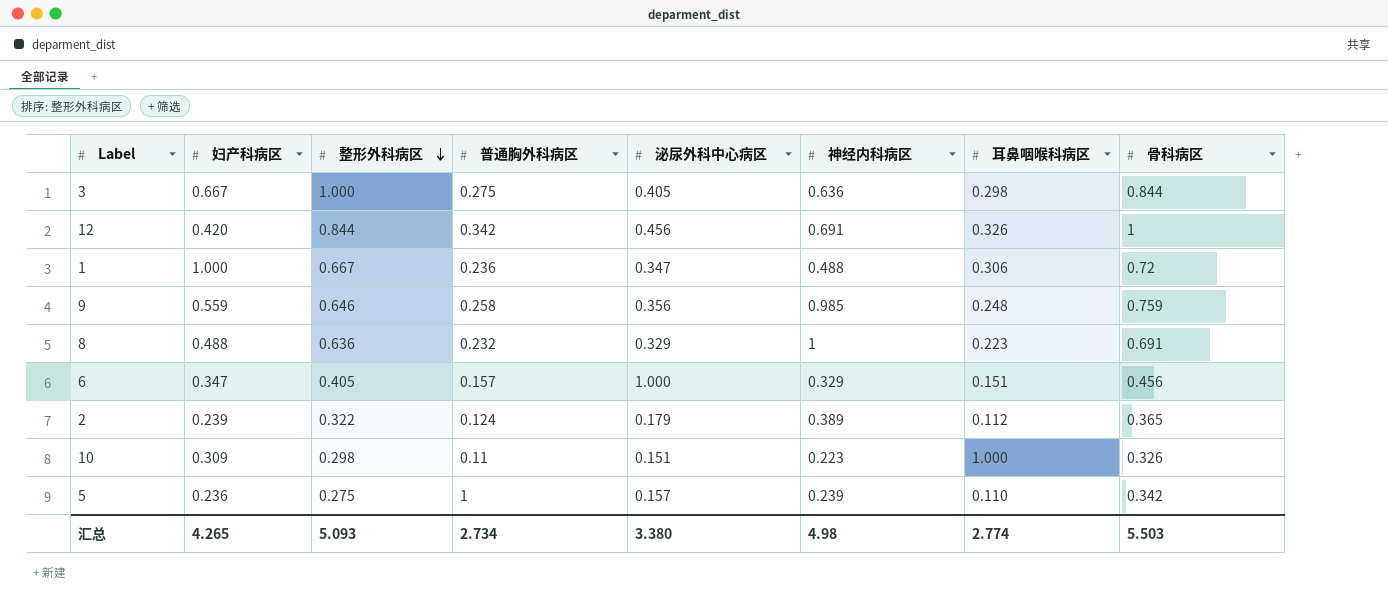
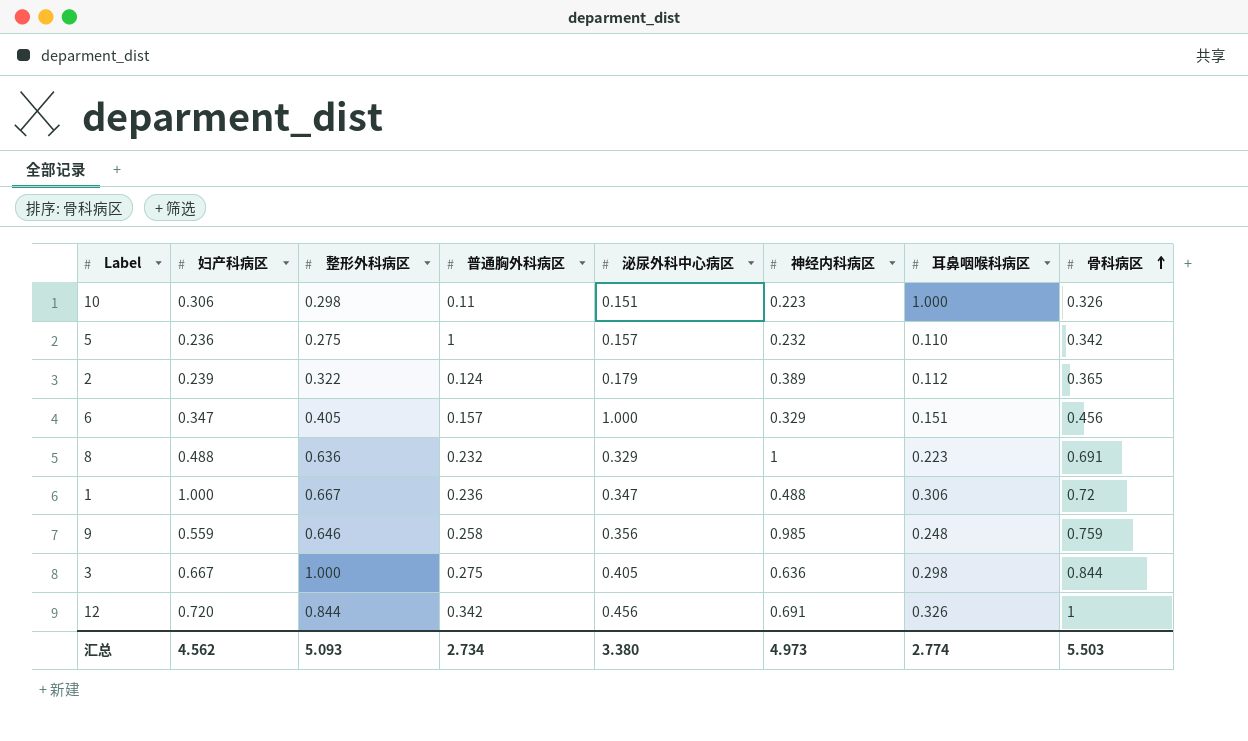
row order: 整形外科病区 descending -> 骨科病区 ascending
10 | 妇产科病区: 0.309 -> 0.306
5 | 神经内科病区: 0.239 -> 0.232
12 | 妇产科病区: 0.420 -> 0.720
汇总 | 妇产科病区: 4.265 -> 4.562
汇总 | 神经内科病区: 4.98 -> 4.973

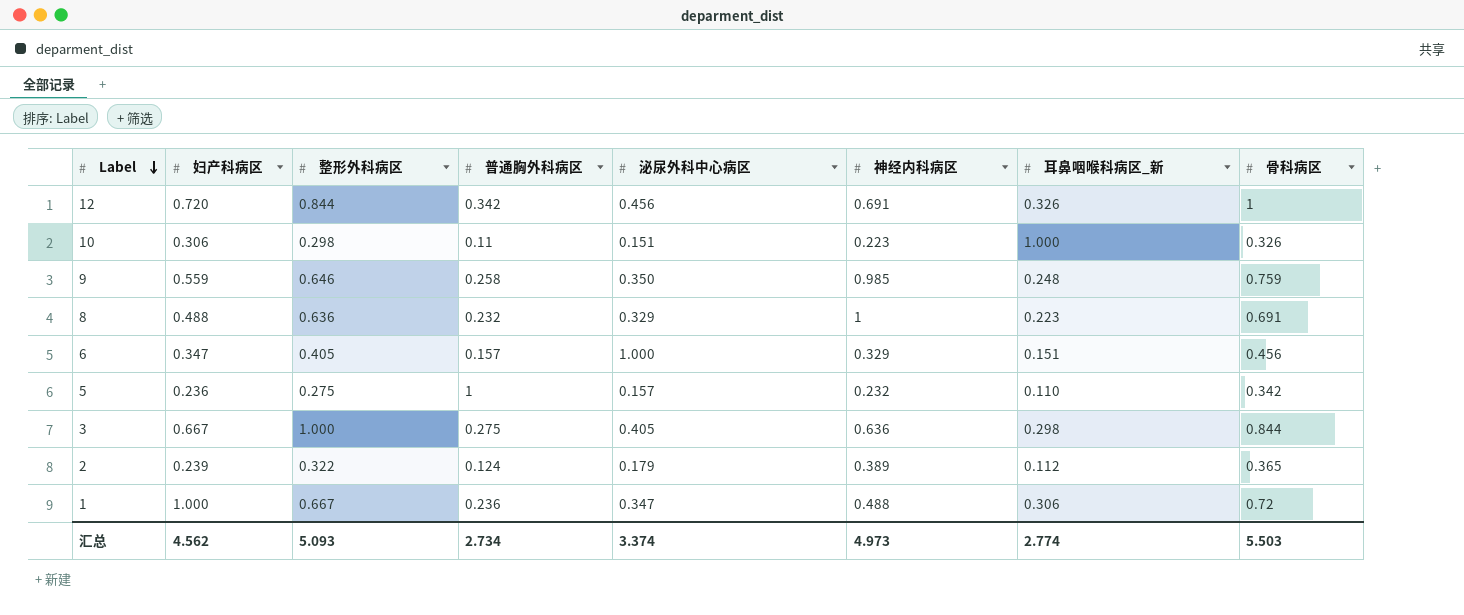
row order: 骨科病区 ascending -> Label descending
column name: 耳鼻咽喉科病区 -> 耳鼻咽喉科病区_新
9 | 泌尿外科中心病区: 0.356 -> 0.350
汇总 | 泌尿外科中心病区: 3.380 -> 3.374

